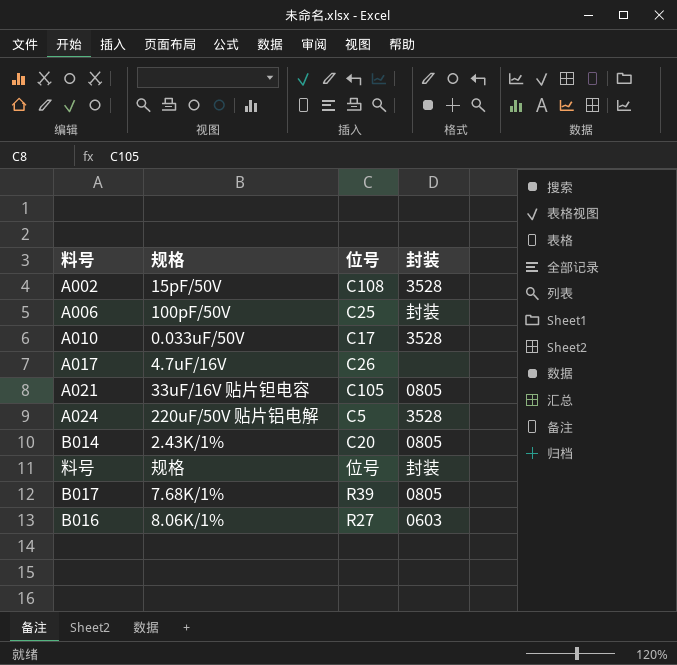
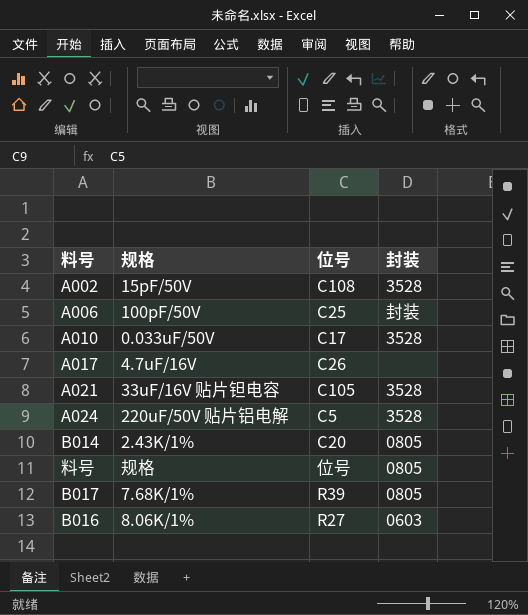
A021 | 封装: 0805 -> 3528
料号 | 封装: 封装 -> 0805

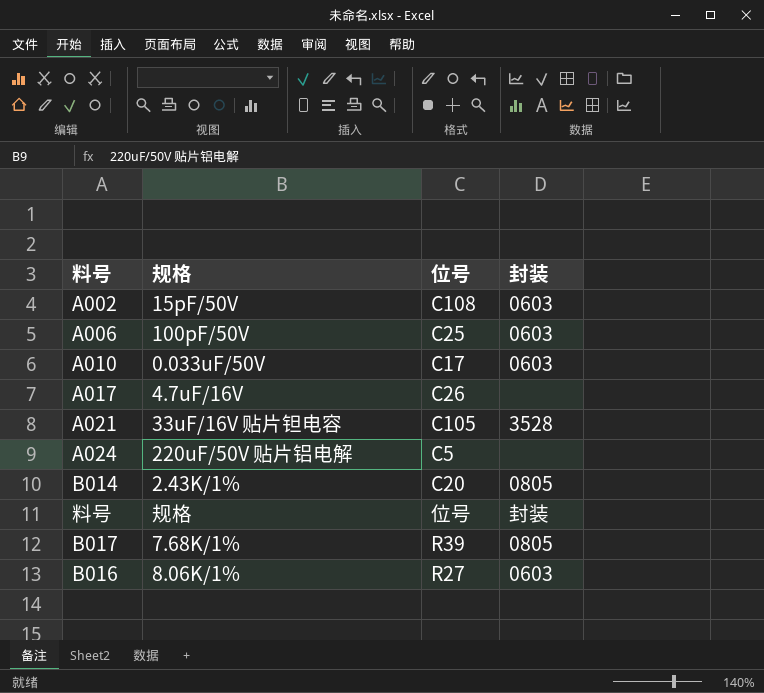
A002 | 封装: 3528 -> 0603
A006 | 封装: 封装 -> 0603
A010 | 封装: 3528 -> 0603
A024 | 封装: 3528 -> none
料号 | 封装: 0805 -> 封装

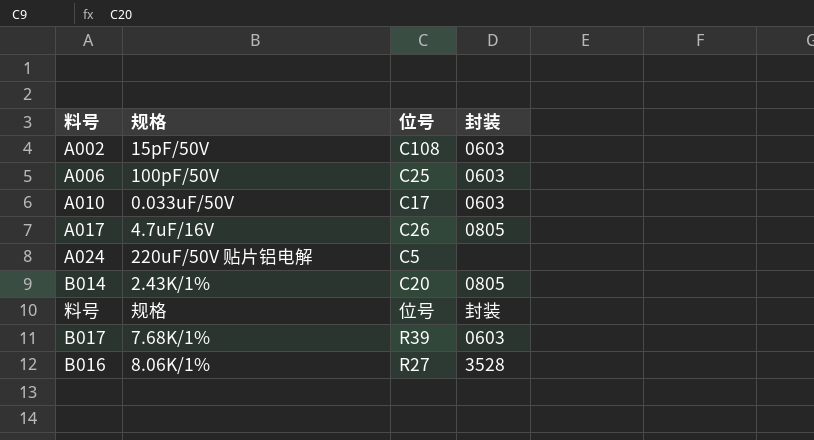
row A021: 33uF/16V 贴片钽电容 | C105 | 3528 -> none
A017 | 封装: none -> 0805
B017 | 封装: 0805 -> 0603
B016 | 封装: 0603 -> 3528

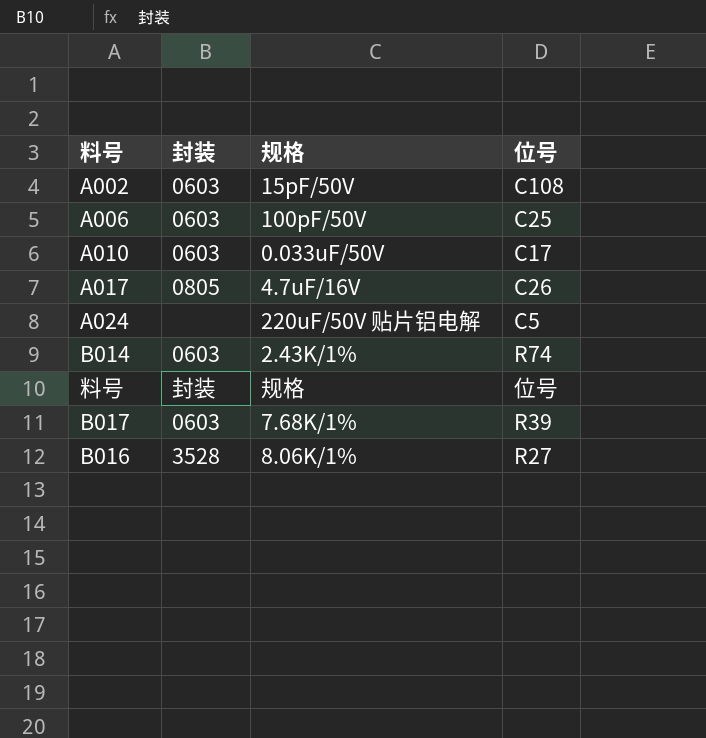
column 封装 | position: 4 -> 2
B014 | 封装: 0805 -> 0603
B014 | 位号: C20 -> R74

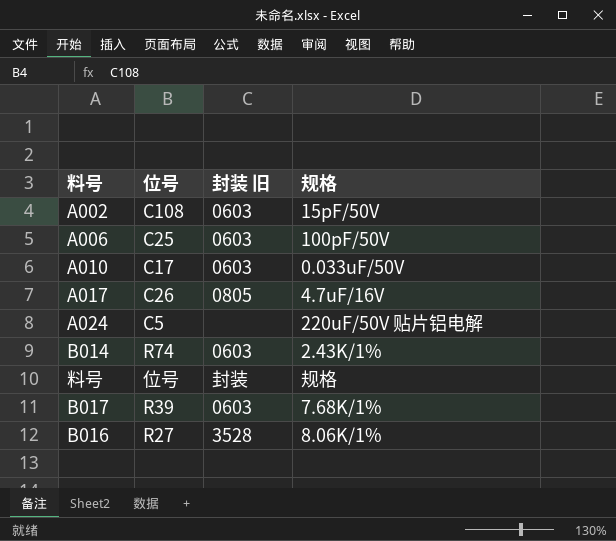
column 位号 | position: 4 -> 2
column name: 封装 -> 封装 旧

